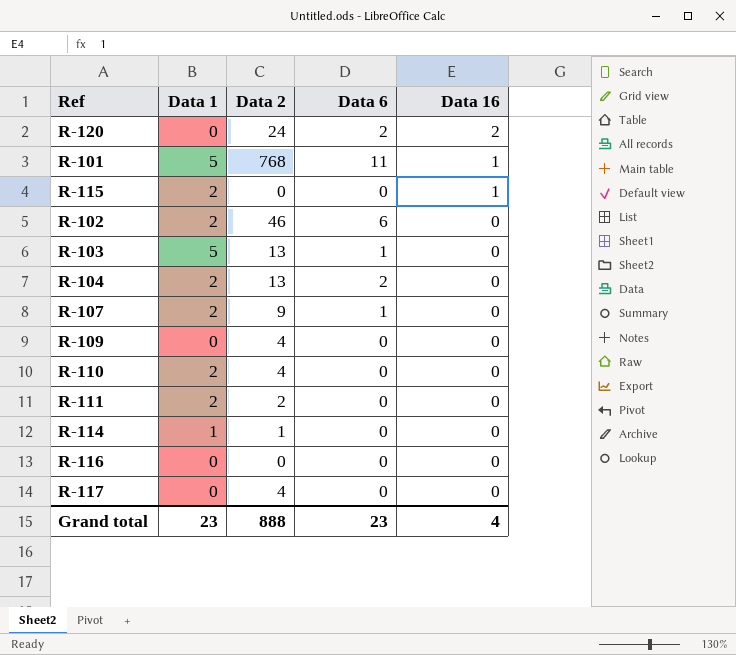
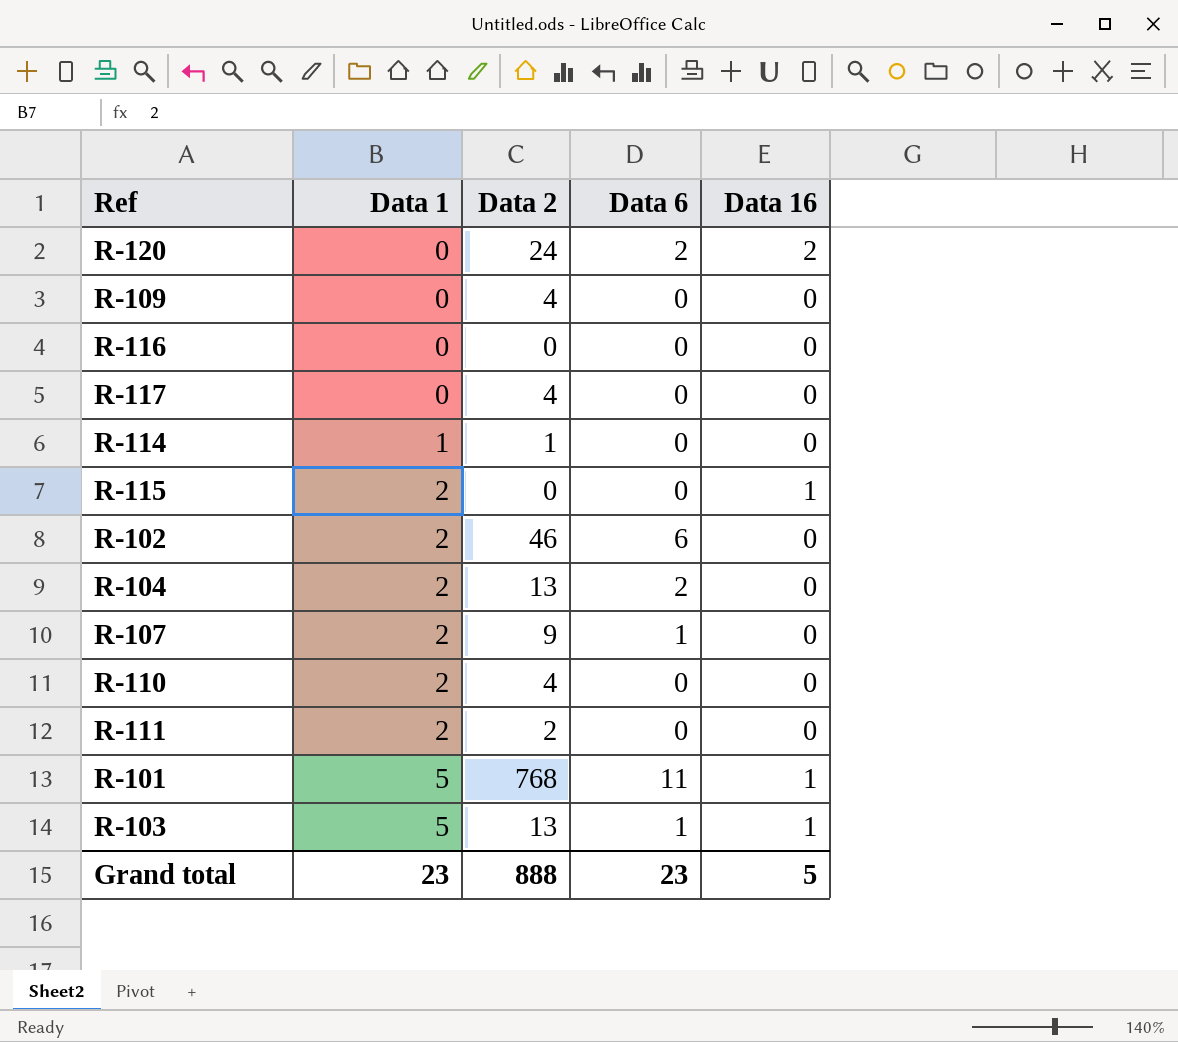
row order: Data 16 descending -> Data 1 ascending
R-103 | Data 16: 0 -> 1
Grand total | Data 16: 4 -> 5

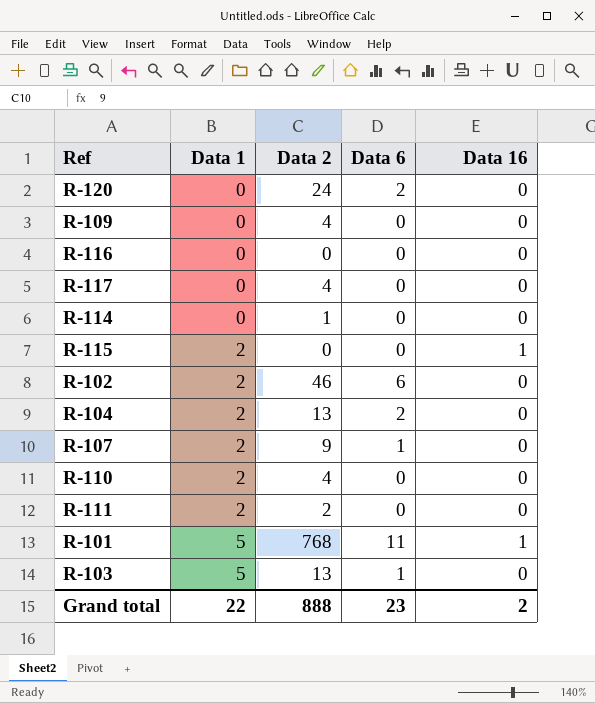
R-120 | Data 16: 2 -> 0
R-114 | Data 1: 1 -> 0
R-103 | Data 16: 1 -> 0
Grand total | Data 1: 23 -> 22
Grand total | Data 16: 5 -> 2

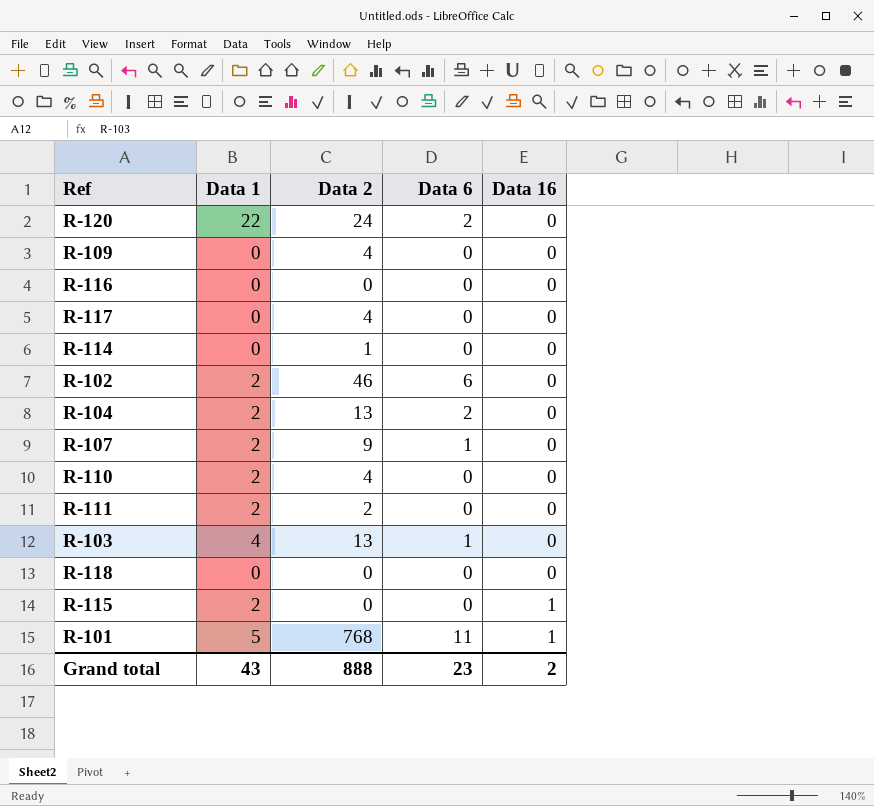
row order: Data 1 ascending -> Data 16 ascending
R-120 | Data 1: 0 -> 22
R-103 | Data 1: 5 -> 4
row R-118: none -> 0 | 0 | 0 | 0
Grand total | Data 1: 22 -> 43

